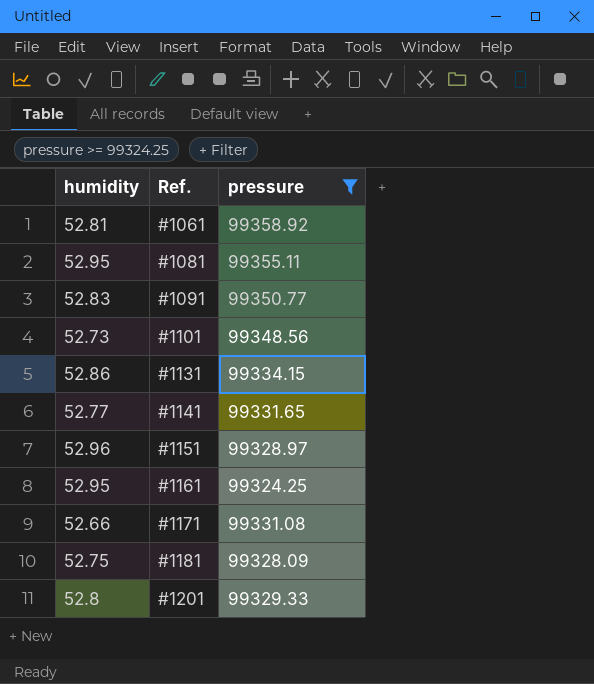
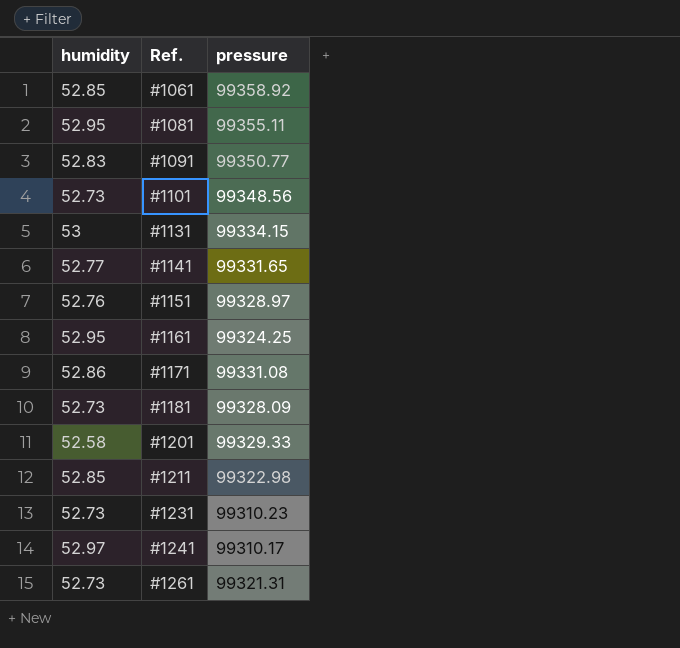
filter: pressure >= 99324.25 -> none
#1061 | humidity: 52.81 -> 52.85
#1131 | humidity: 52.86 -> 53
#1151 | humidity: 52.96 -> 52.76
#1171 | humidity: 52.66 -> 52.86
#1181 | humidity: 52.75 -> 52.73
#1201 | humidity: 52.8 -> 52.58

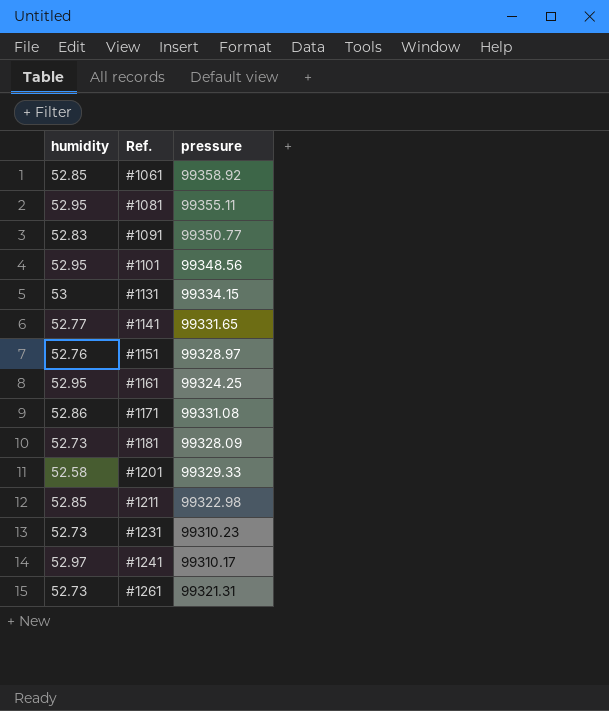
#1101 | humidity: 52.73 -> 52.95

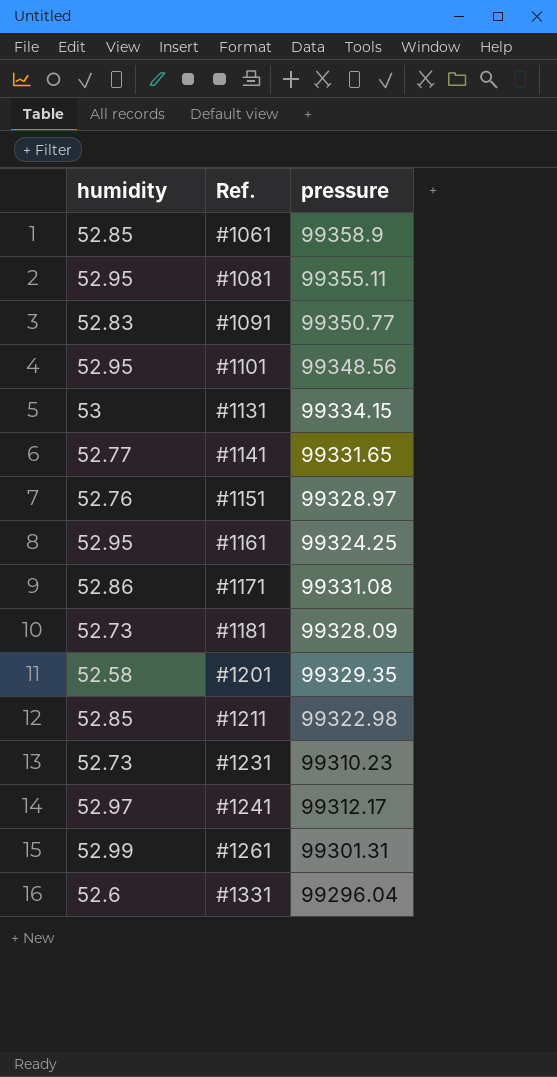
#1061 | pressure: 99358.92 -> 99358.9
#1201 | pressure: 99329.33 -> 99329.35
#1241 | pressure: 99310.17 -> 99312.17
#1261 | humidity: 52.73 -> 52.99
#1261 | pressure: 99321.31 -> 99301.31
row #1331: none -> 52.6 | 99296.04

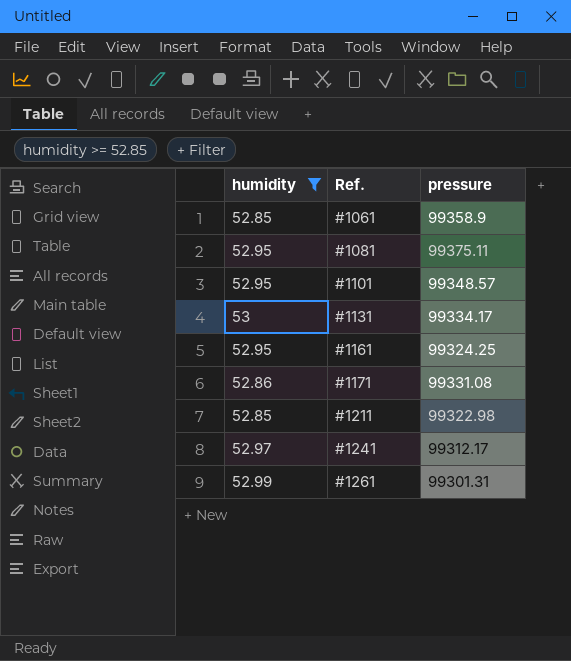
filter: none -> humidity >= 52.85
#1081 | pressure: 99355.11 -> 99375.11
#1101 | pressure: 99348.56 -> 99348.57
#1131 | pressure: 99334.15 -> 99334.17

